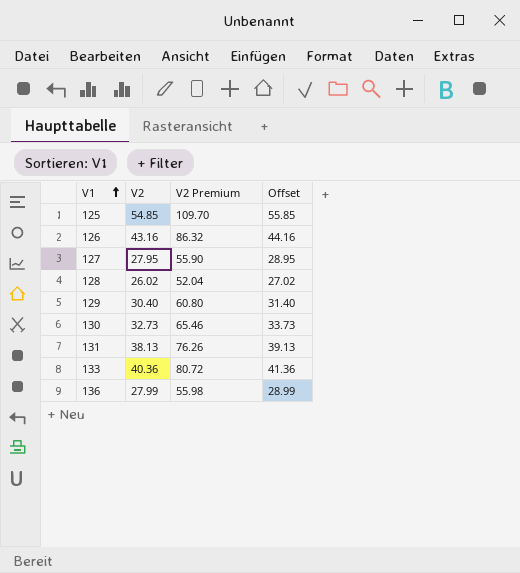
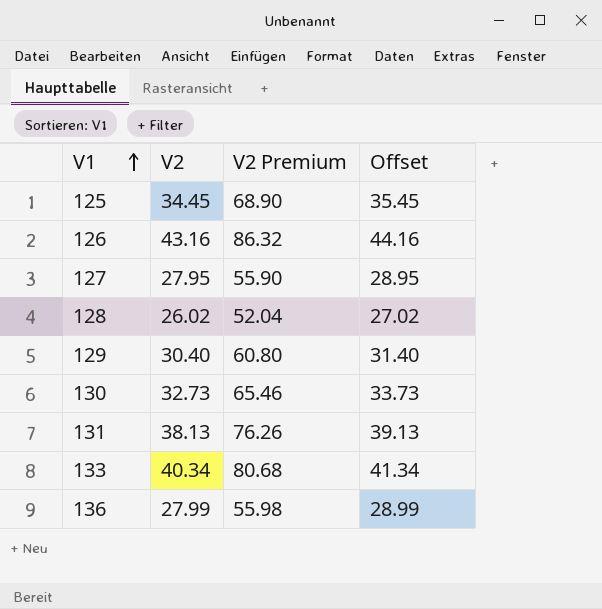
125 | V2: 54.85 -> 34.45
125 | V2 Premium: 109.70 -> 68.90
125 | Offset: 55.85 -> 35.45
133 | V2: 40.36 -> 40.34
133 | V2 Premium: 80.72 -> 80.68
133 | Offset: 41.36 -> 41.34

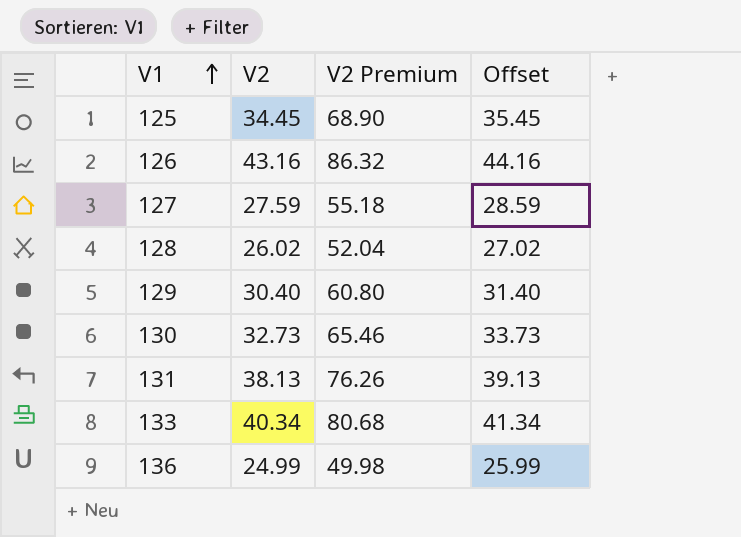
127 | V2: 27.95 -> 27.59
127 | V2 Premium: 55.90 -> 55.18
127 | Offset: 28.95 -> 28.59
136 | V2: 27.99 -> 24.99
136 | V2 Premium: 55.98 -> 49.98
136 | Offset: 28.99 -> 25.99

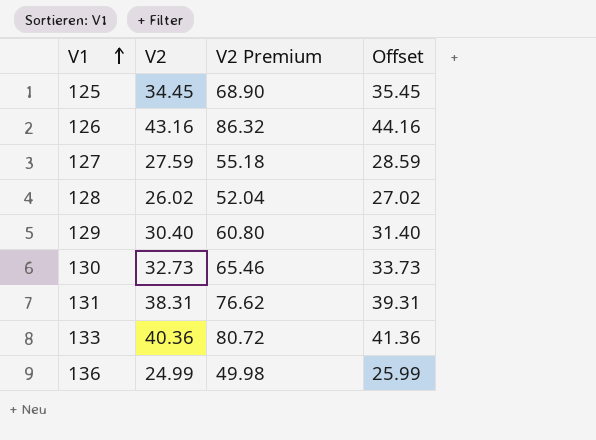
131 | V2: 38.13 -> 38.31
131 | V2 Premium: 76.26 -> 76.62
131 | Offset: 39.13 -> 39.31
133 | V2: 40.34 -> 40.36
133 | V2 Premium: 80.68 -> 80.72
133 | Offset: 41.34 -> 41.36

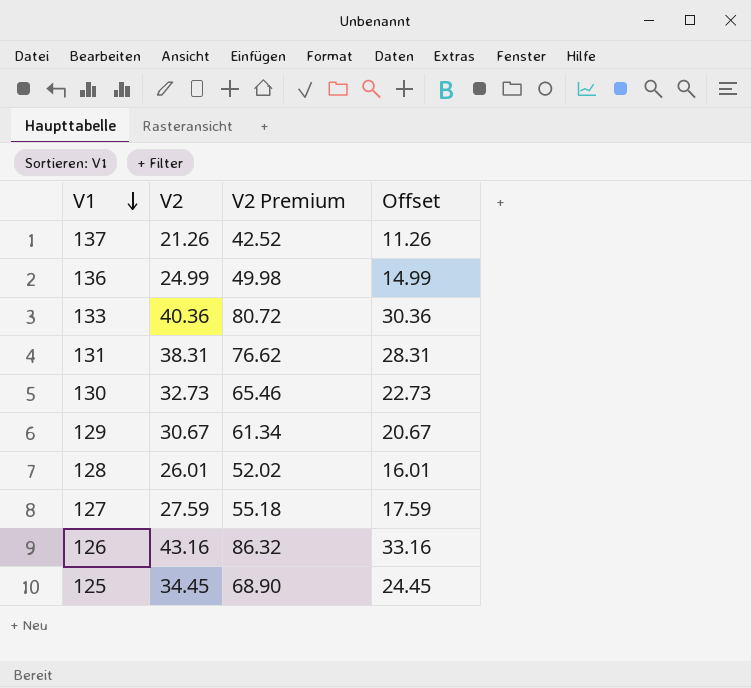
row order: V1 ascending -> V1 descending
column Offset | formula: [V2] + 1 -> [V2] - 10
row 137: none -> 21.26 | 42.52 | 11.26
129 | V2: 30.40 -> 30.67
129 | V2 Premium: 60.80 -> 61.34
128 | V2: 26.02 -> 26.01
128 | V2 Premium: 52.04 -> 52.02

